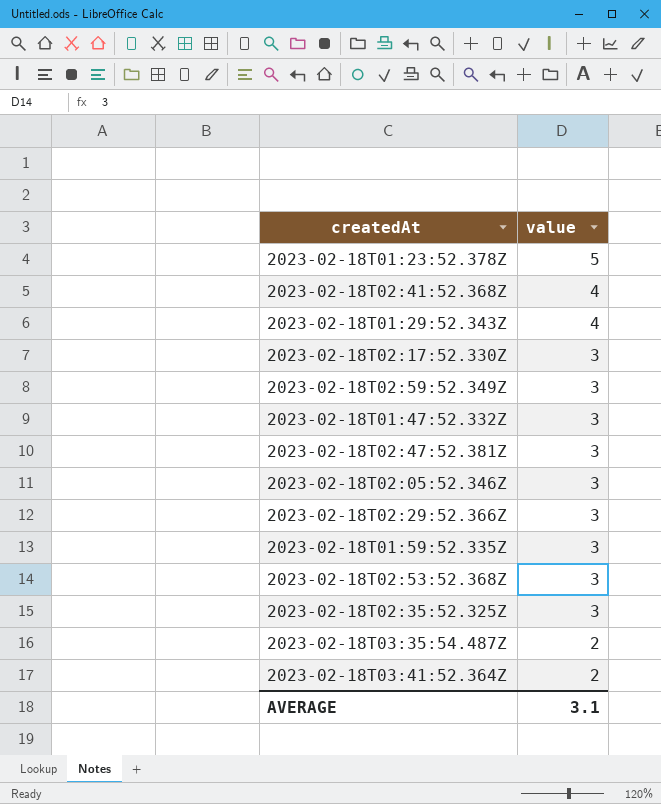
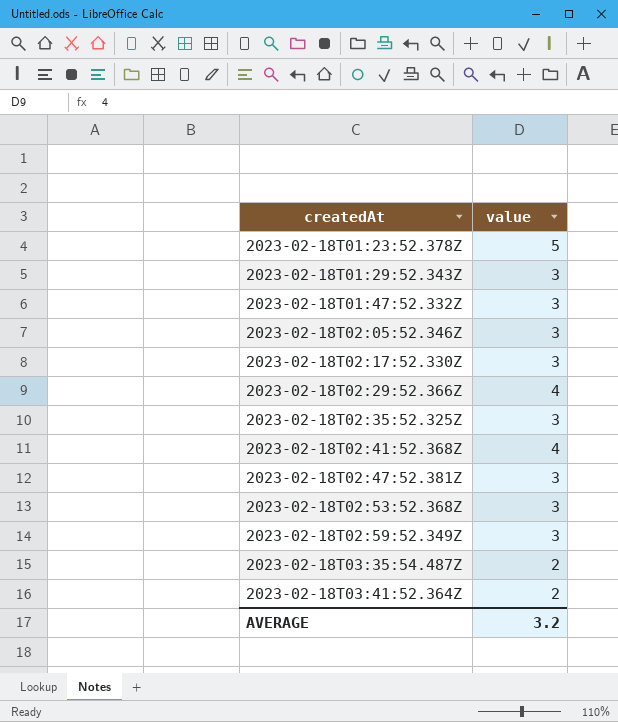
row order: value descending -> createdAt ascending
row 2023-02-18T01:59:52.335Z: 3 -> none
2023-02-18T01:29:52.343Z | value: 4 -> 3
2023-02-18T02:29:52.366Z | value: 3 -> 4
AVERAGE | value: 3.1 -> 3.2

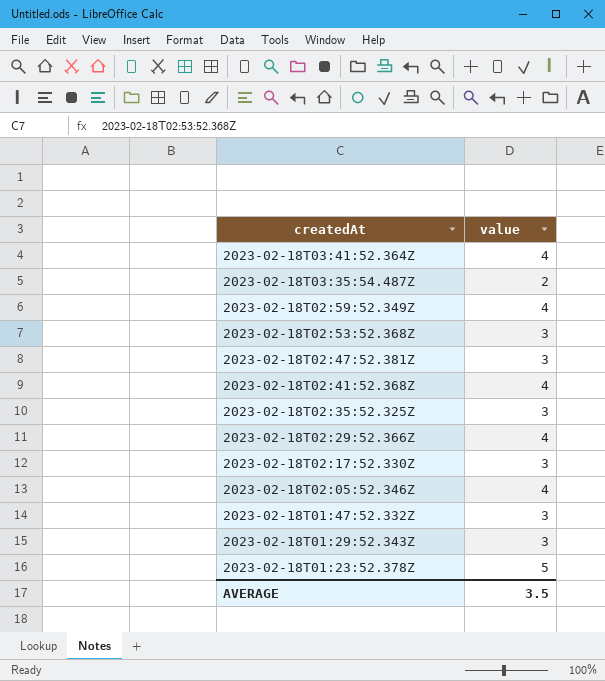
row order: createdAt ascending -> createdAt descending
2023-02-18T03:41:52.364Z | value: 2 -> 4
2023-02-18T02:59:52.349Z | value: 3 -> 4
2023-02-18T02:05:52.346Z | value: 3 -> 4
AVERAGE | value: 3.2 -> 3.5

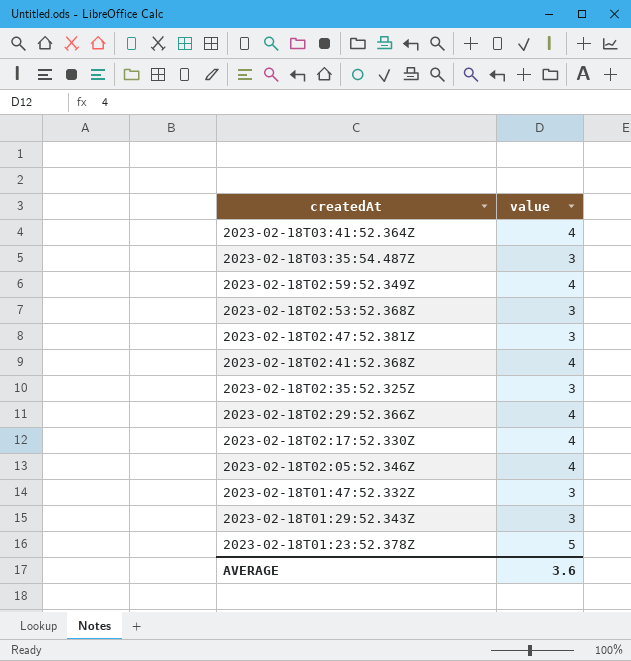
2023-02-18T03:35:54.487Z | value: 2 -> 3
2023-02-18T02:17:52.330Z | value: 3 -> 4
AVERAGE | value: 3.5 -> 3.6

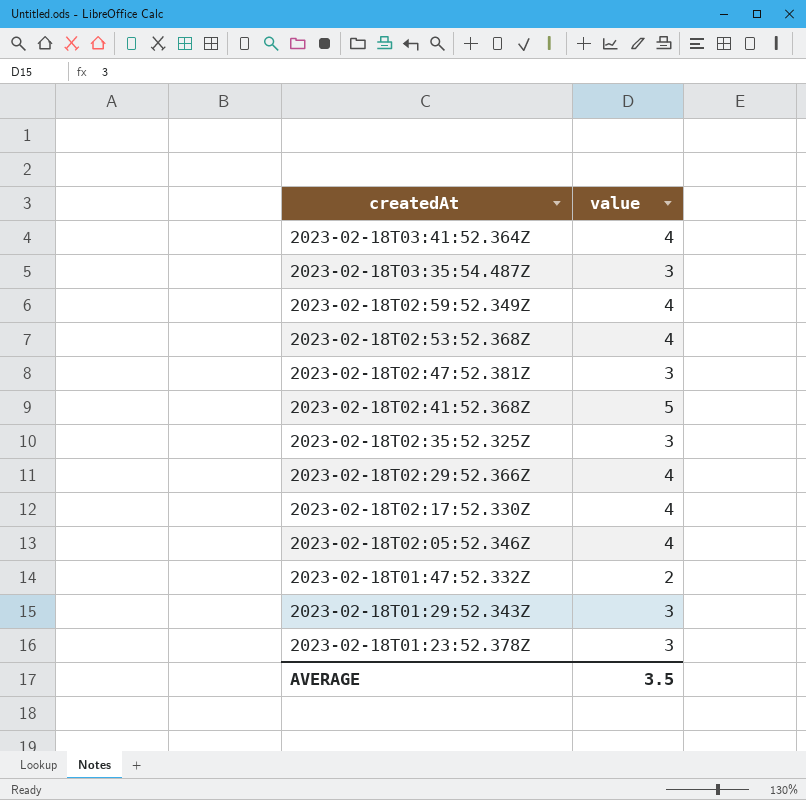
2023-02-18T02:53:52.368Z | value: 3 -> 4
2023-02-18T02:41:52.368Z | value: 4 -> 5
2023-02-18T01:47:52.332Z | value: 3 -> 2
2023-02-18T01:23:52.378Z | value: 5 -> 3
AVERAGE | value: 3.6 -> 3.5

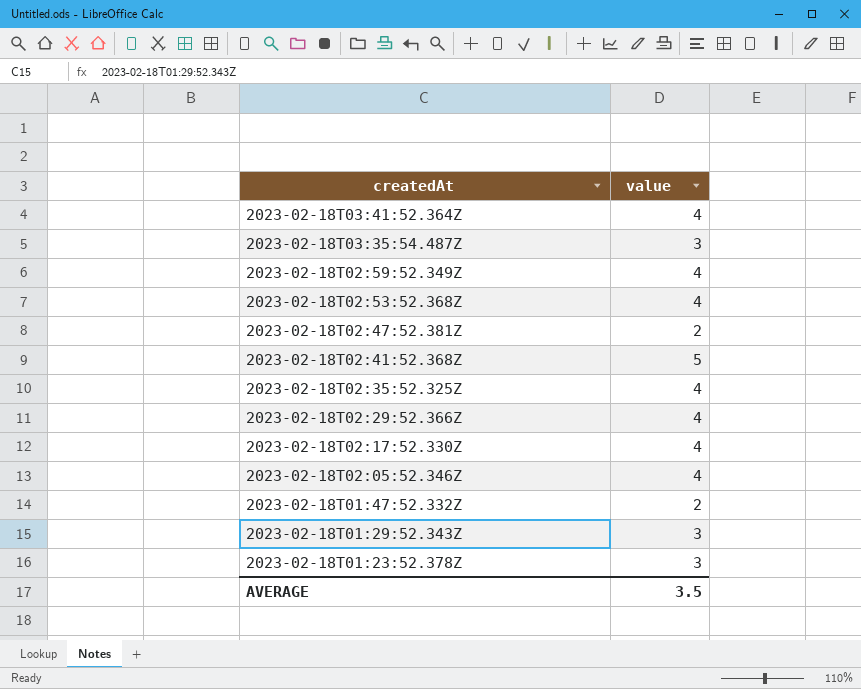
2023-02-18T02:47:52.381Z | value: 3 -> 2
2023-02-18T02:35:52.325Z | value: 3 -> 4

